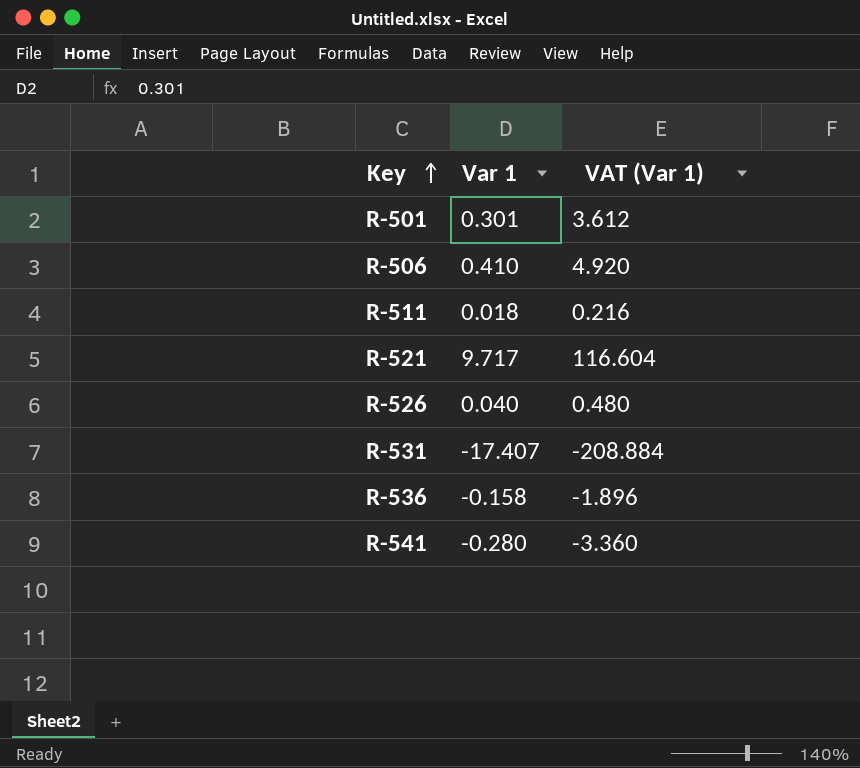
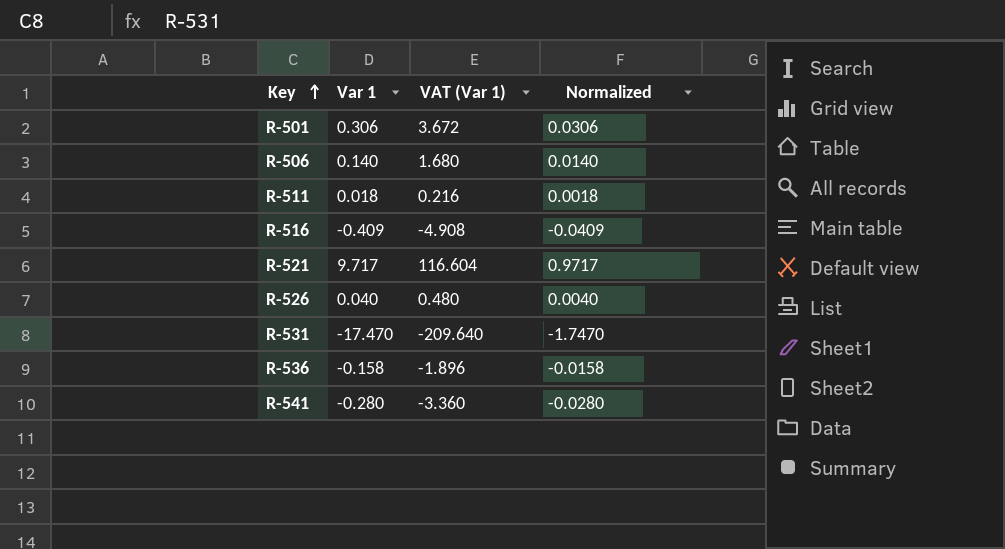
column Normalized | formula: none -> [Var 1] * 0.1
R-501 | Var 1: 0.301 -> 0.306
R-501 | VAT (Var 1): 3.612 -> 3.672
R-506 | Var 1: 0.410 -> 0.140
R-506 | VAT (Var 1): 4.920 -> 1.680
row R-516: none -> -0.409 | -4.908 | -0.0409
R-531 | Var 1: -17.407 -> -17.470
R-531 | VAT (Var 1): -208.884 -> -209.640

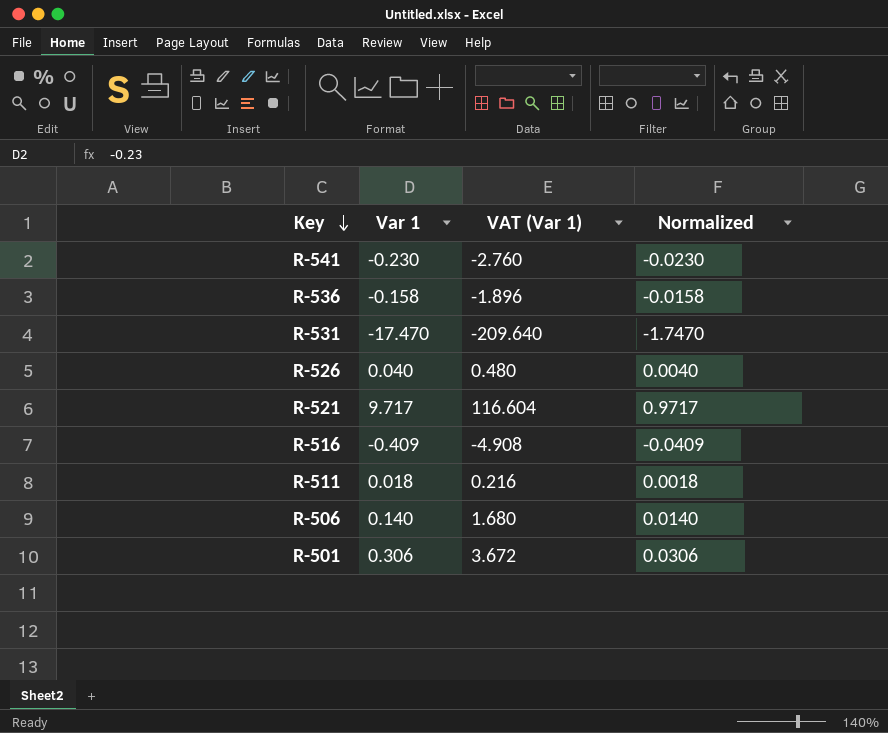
row order: Key ascending -> Key descending
R-541 | Var 1: -0.280 -> -0.230
R-541 | VAT (Var 1): -3.360 -> -2.760
R-541 | Normalized: -0.0280 -> -0.0230

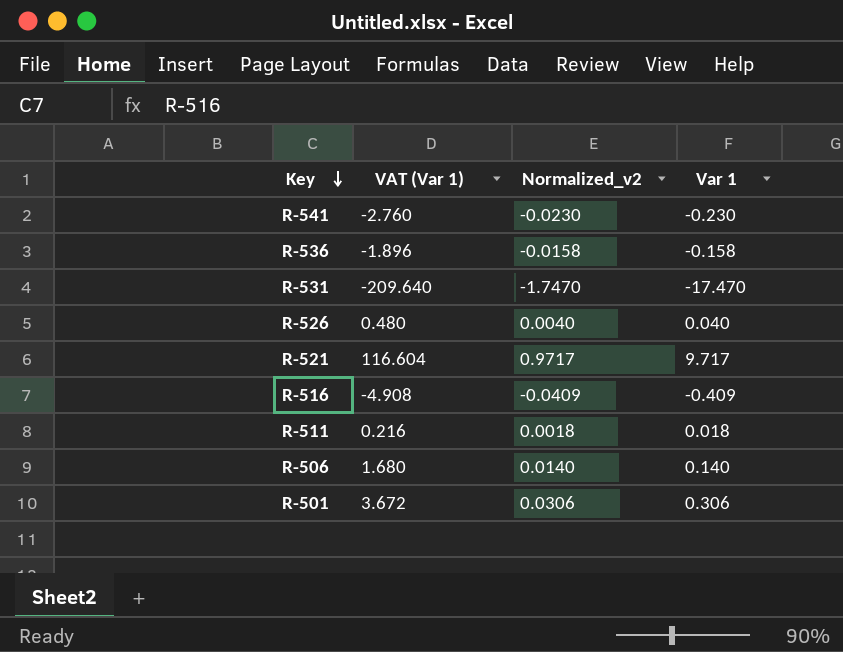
column name: Normalized -> Normalized_v2
column Var 1 | position: 2 -> 4

